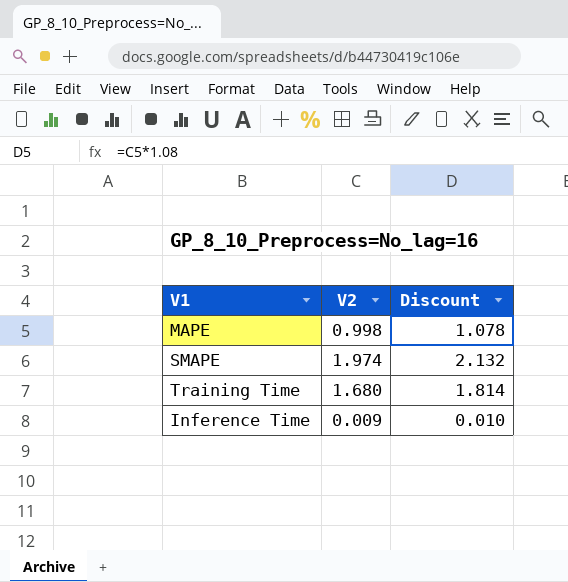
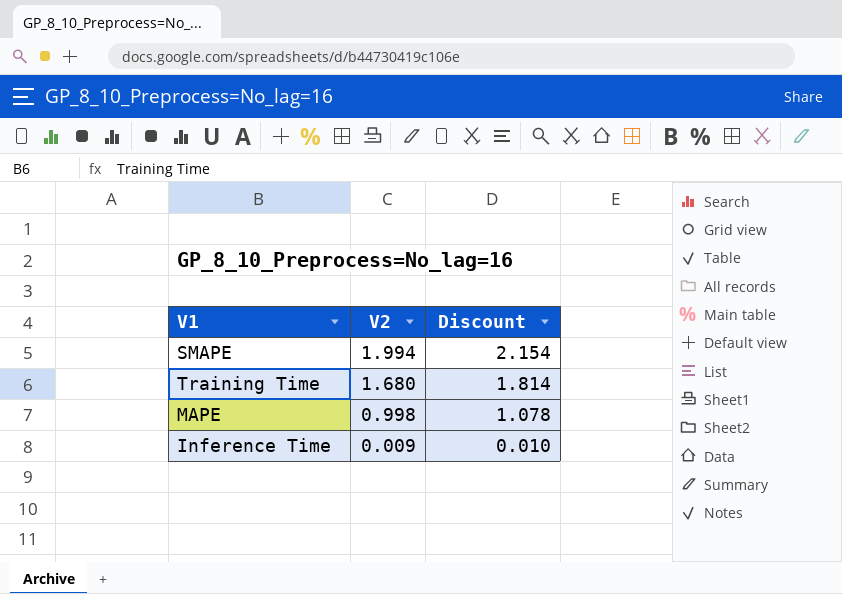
row order: none -> V2 descending
SMAPE | V2: 1.974 -> 1.994
SMAPE | Discount: 2.132 -> 2.154

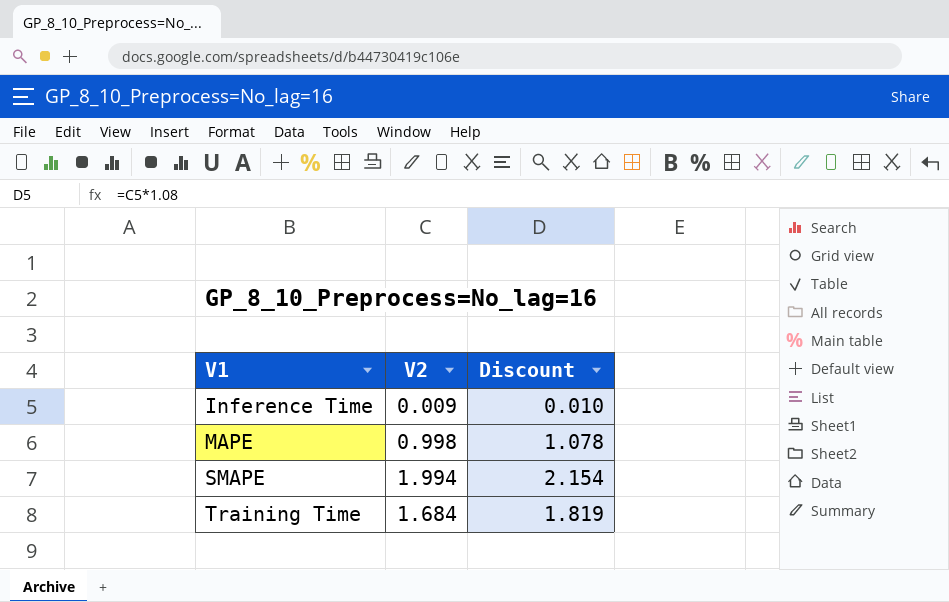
row order: V2 descending -> V1 ascending
Training Time | V2: 1.680 -> 1.684
Training Time | Discount: 1.814 -> 1.819

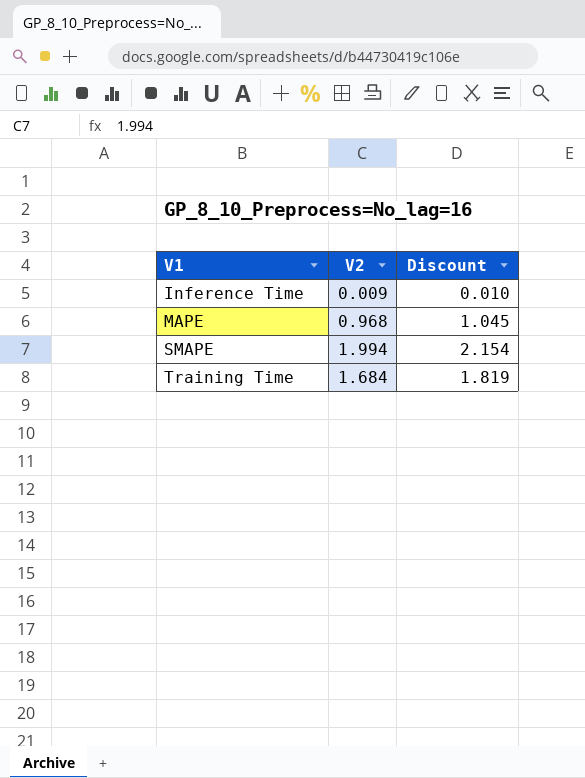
MAPE | V2: 0.998 -> 0.968
MAPE | Discount: 1.078 -> 1.045

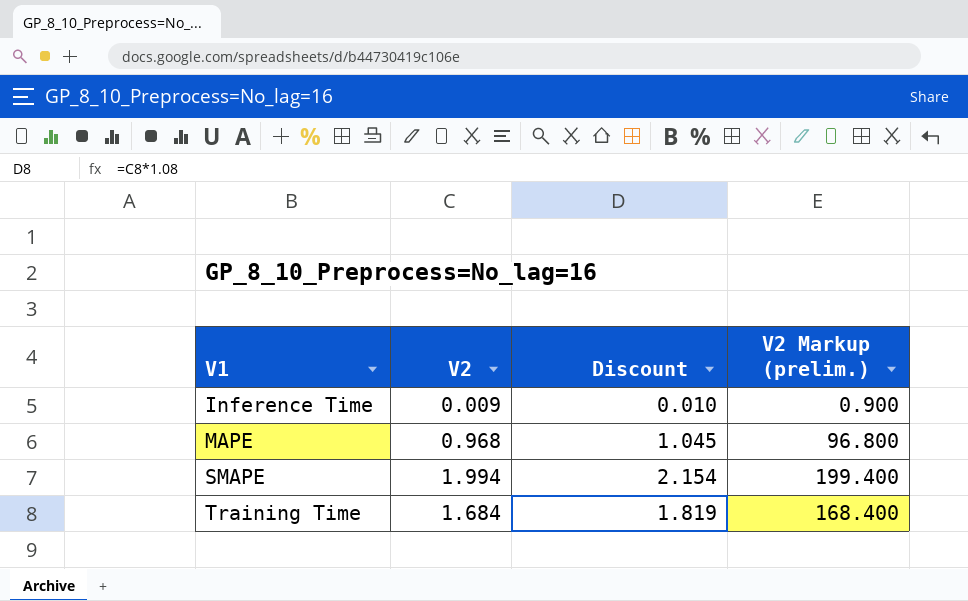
column V2 Markup (prelim.) | formula: none -> [V2] * 100

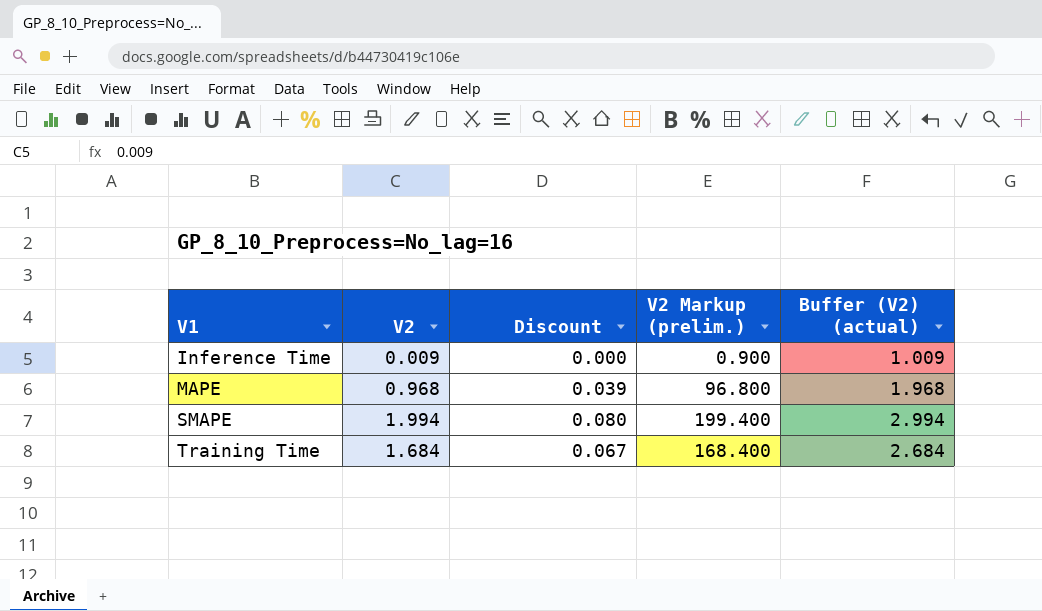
column Discount | formula: [V2] * 1.08 -> [V2] * 0.04
column Buffer (V2) (actual) | formula: none -> [V2] + 1

